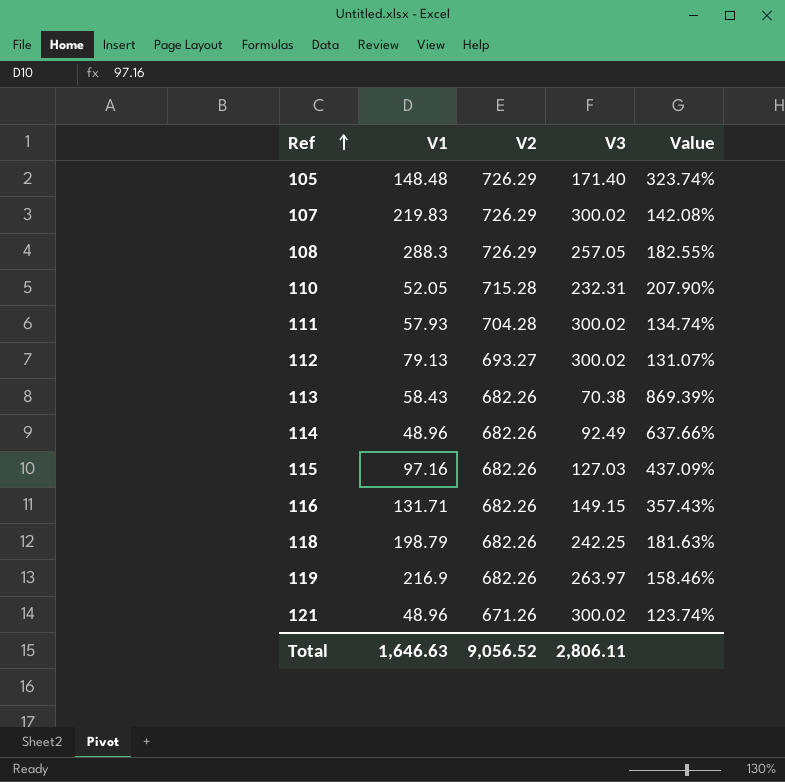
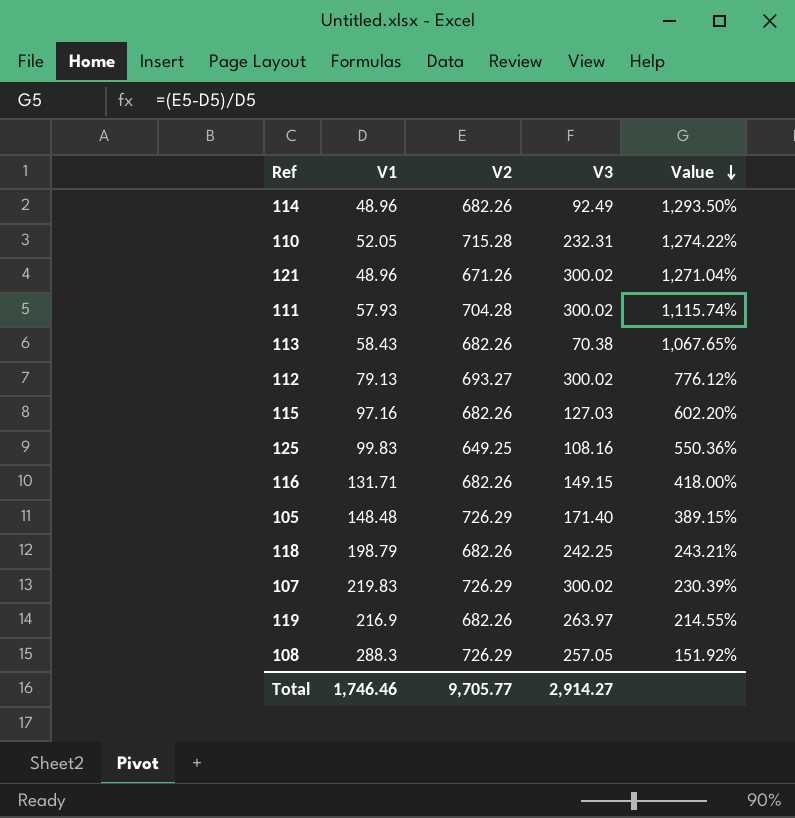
row order: Ref ascending -> Value descending
column Value | formula: ([V2] - [V3]) / [V3] -> ([V2] - [V1]) / [V1]
row 125: none -> 99.83 | 649.25 | 108.16 | 550.36%
Total | V1: 1,646.63 -> 1,746.46
Total | V2: 9,056.52 -> 9,705.77
Total | V3: 2,806.11 -> 2,914.27

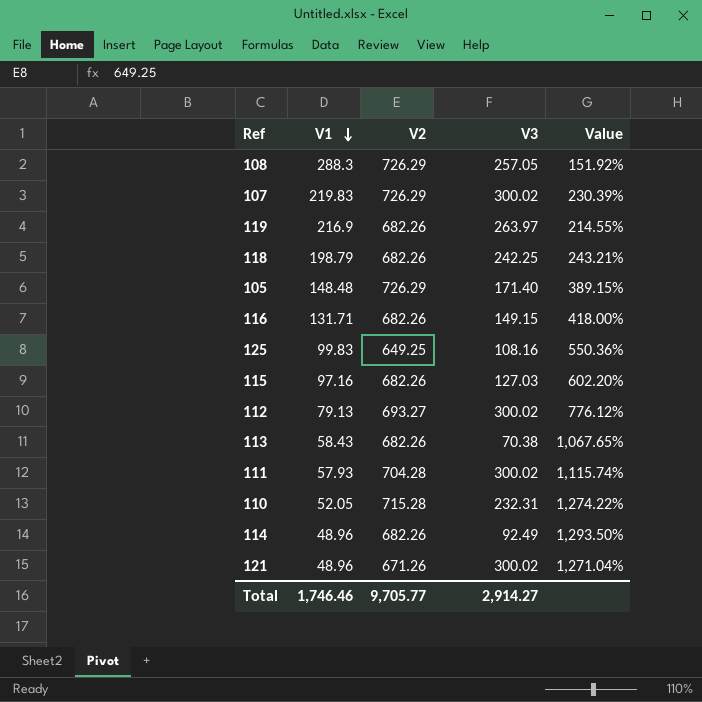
row order: Value descending -> V1 descending

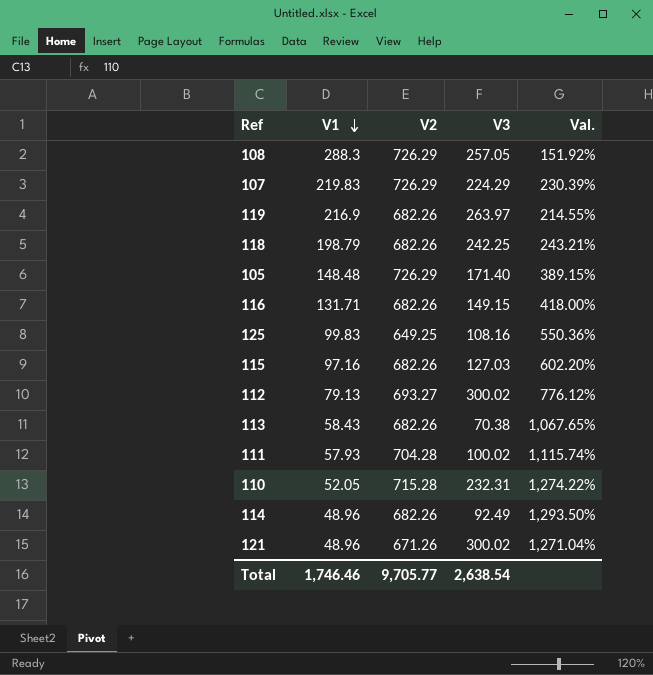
column name: Value -> Val.
107 | V3: 300.02 -> 224.29
111 | V3: 300.02 -> 100.02
Total | V3: 2,914.27 -> 2,638.54

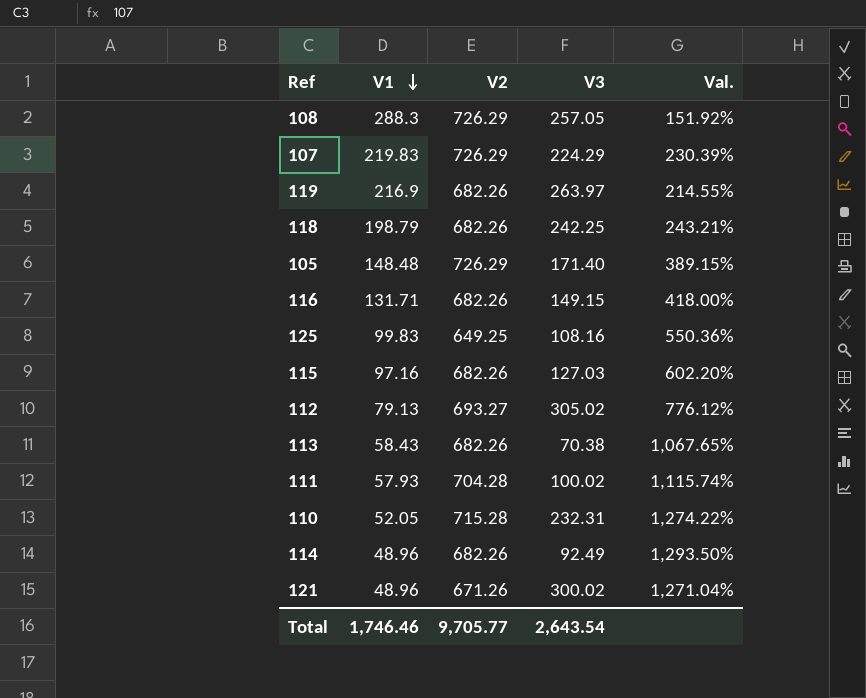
112 | V3: 300.02 -> 305.02
Total | V3: 2,638.54 -> 2,643.54

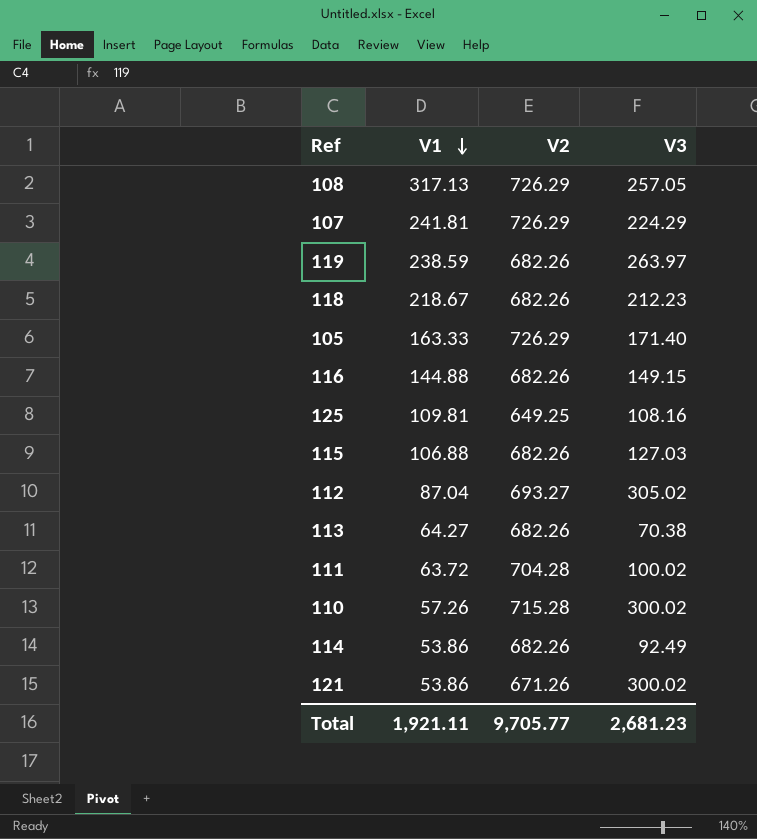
column Val. | formula: ([V2] - [V1]) / [V1] -> none
108 | V1: 288.3 -> 317.13
107 | V1: 219.83 -> 241.81
119 | V1: 216.9 -> 238.59
118 | V1: 198.79 -> 218.67
118 | V3: 242.25 -> 212.23
105 | V1: 148.48 -> 163.33
116 | V1: 131.71 -> 144.88
125 | V1: 99.83 -> 109.81
115 | V1: 97.16 -> 106.88
112 | V1: 79.13 -> 87.04
113 | V1: 58.43 -> 64.27
111 | V1: 57.93 -> 63.72
110 | V1: 52.05 -> 57.26
110 | V3: 232.31 -> 300.02
114 | V1: 48.96 -> 53.86
121 | V1: 48.96 -> 53.86
Total | V1: 1,746.46 -> 1,921.11
Total | V3: 2,643.54 -> 2,681.23

